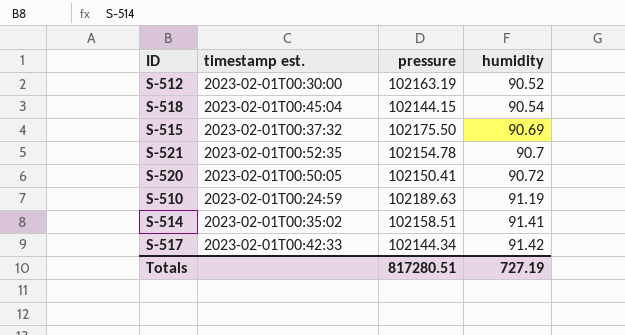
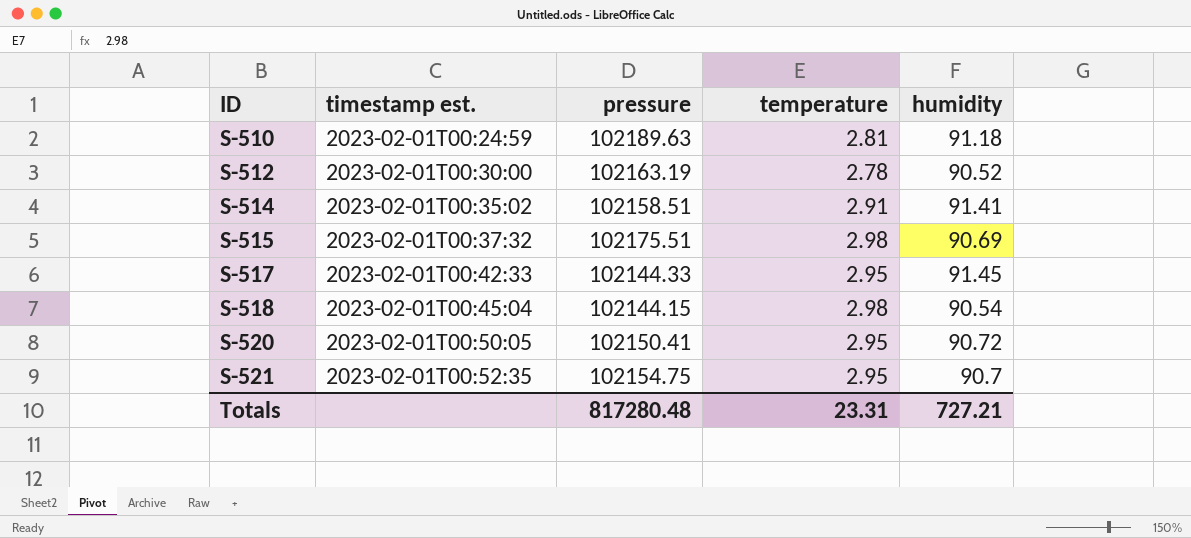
row order: humidity ascending -> ID ascending
column temperature | position: none -> 4
S-510 | humidity: 91.19 -> 91.18
S-515 | pressure: 102175.50 -> 102175.51
S-517 | pressure: 102144.34 -> 102144.33
S-517 | humidity: 91.42 -> 91.45
S-521 | pressure: 102154.78 -> 102154.75
Totals | pressure: 817280.51 -> 817280.48
Totals | humidity: 727.19 -> 727.21

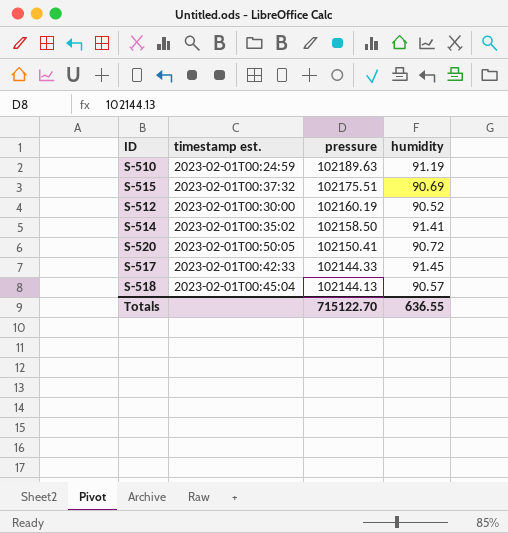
row order: ID ascending -> pressure descending
column temperature | position: 4 -> none
row S-521: 2023-02-01T00:52:35 | 102154.75 | 2.95 | 90.7 -> none
S-510 | humidity: 91.18 -> 91.19
S-512 | pressure: 102163.19 -> 102160.19
S-514 | pressure: 102158.51 -> 102158.50
S-518 | pressure: 102144.15 -> 102144.13
S-518 | humidity: 90.54 -> 90.57
Totals | pressure: 817280.48 -> 715122.70
Totals | humidity: 727.21 -> 636.55

